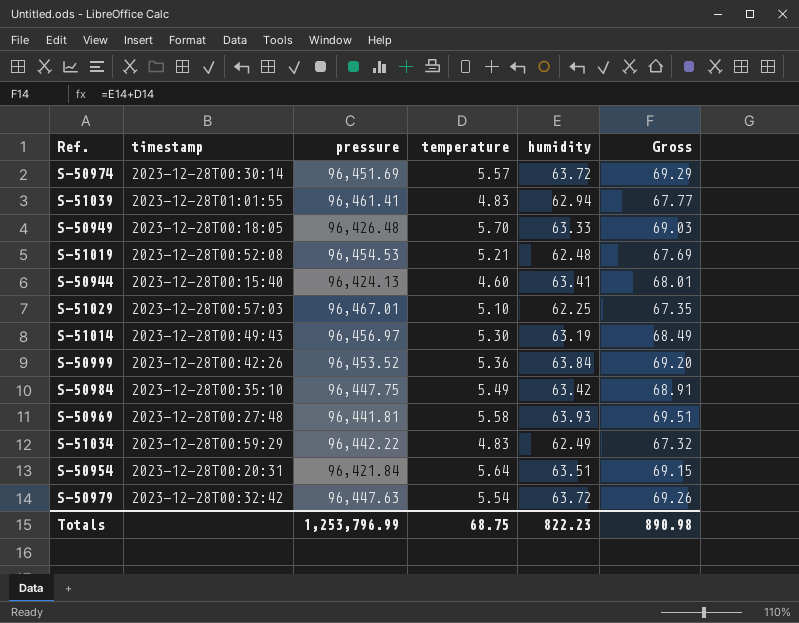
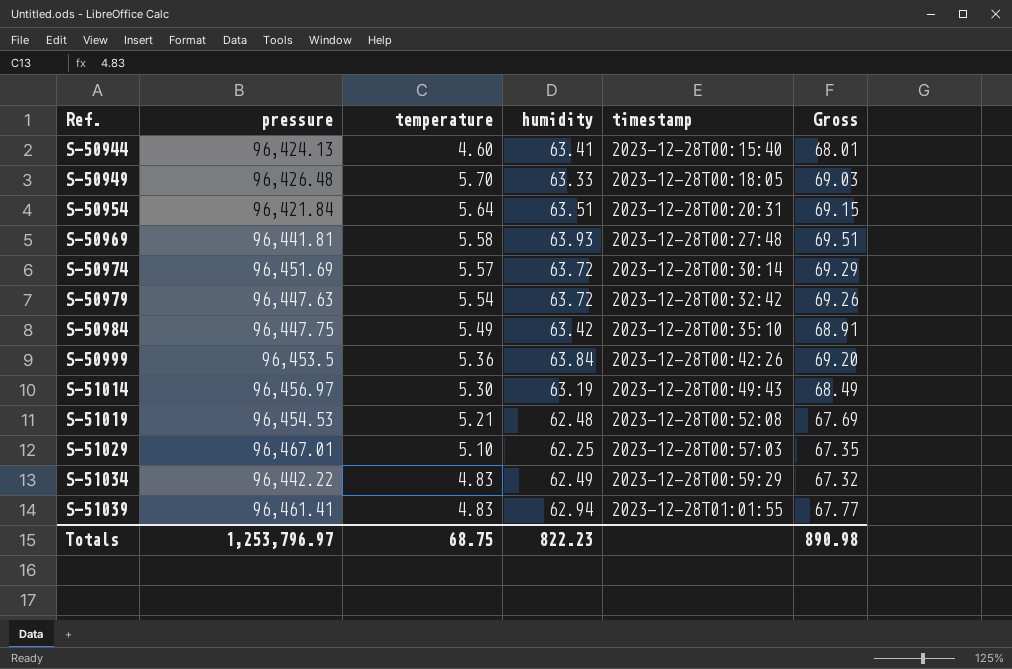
row order: none -> Ref. ascending
column timestamp | position: 2 -> 5
S-50999 | pressure: 96,453.52 -> 96,453.5
Totals | pressure: 1,253,796.99 -> 1,253,796.97

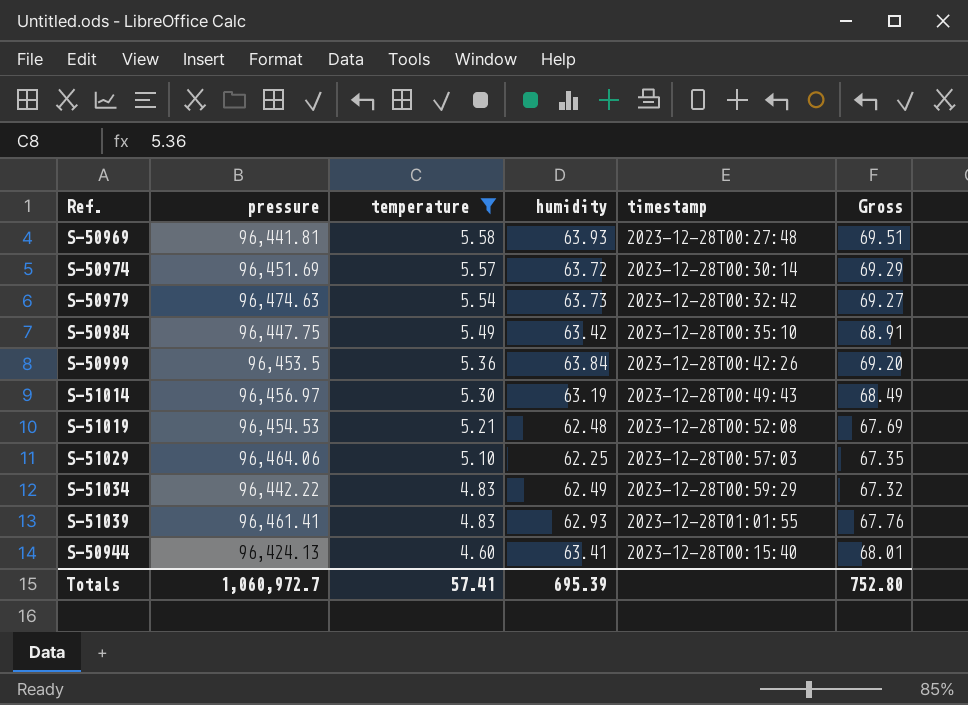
filter: none -> temperature <= 5.58
row order: Ref. ascending -> temperature descending
S-50979 | pressure: 96,447.63 -> 96,474.63
S-50979 | humidity: 63.72 -> 63.73
S-50979 | Gross: 69.26 -> 69.27
S-51029 | pressure: 96,467.01 -> 96,464.06
S-51039 | humidity: 62.94 -> 62.93
S-51039 | Gross: 67.77 -> 67.76
Totals | pressure: 1,253,796.97 -> 1,060,972.7
Totals | temperature: 68.75 -> 57.41
Totals | humidity: 822.23 -> 695.39
Totals | Gross: 890.98 -> 752.80

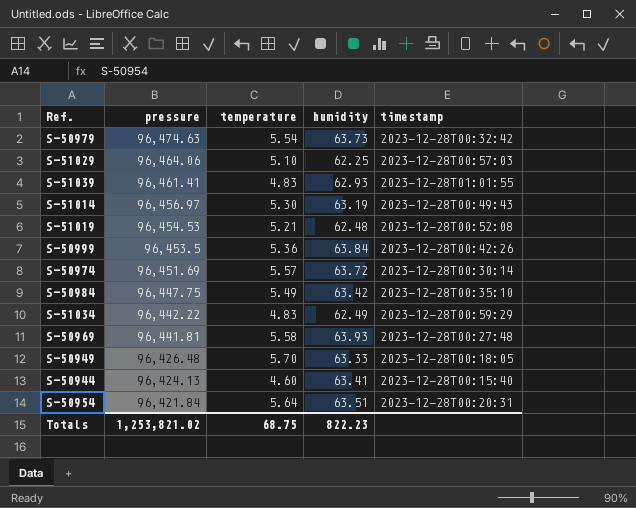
filter: temperature <= 5.58 -> none
row order: temperature descending -> pressure descending
column Gross | formula: [temperature] + [humidity] -> none
Totals | pressure: 1,060,972.7 -> 1,253,821.02
Totals | temperature: 57.41 -> 68.75
Totals | humidity: 695.39 -> 822.23

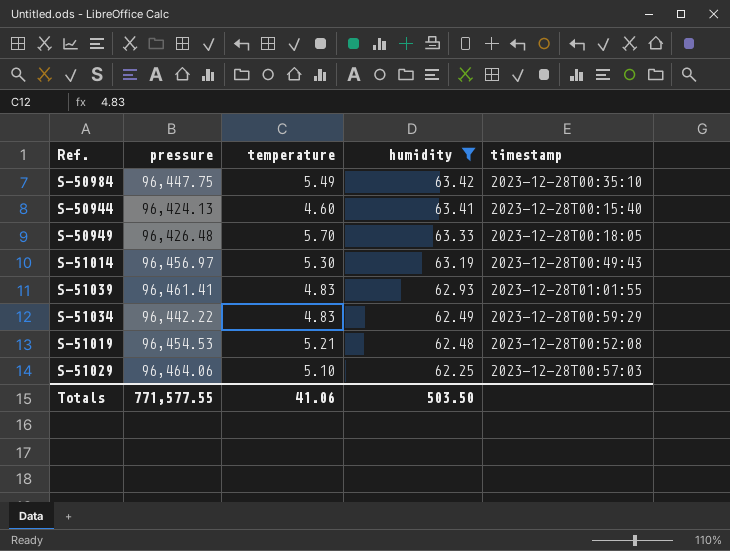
filter: none -> humidity <= 63.42
row order: pressure descending -> humidity descending
Totals | pressure: 1,253,821.02 -> 771,577.55
Totals | temperature: 68.75 -> 41.06
Totals | humidity: 822.23 -> 503.50

